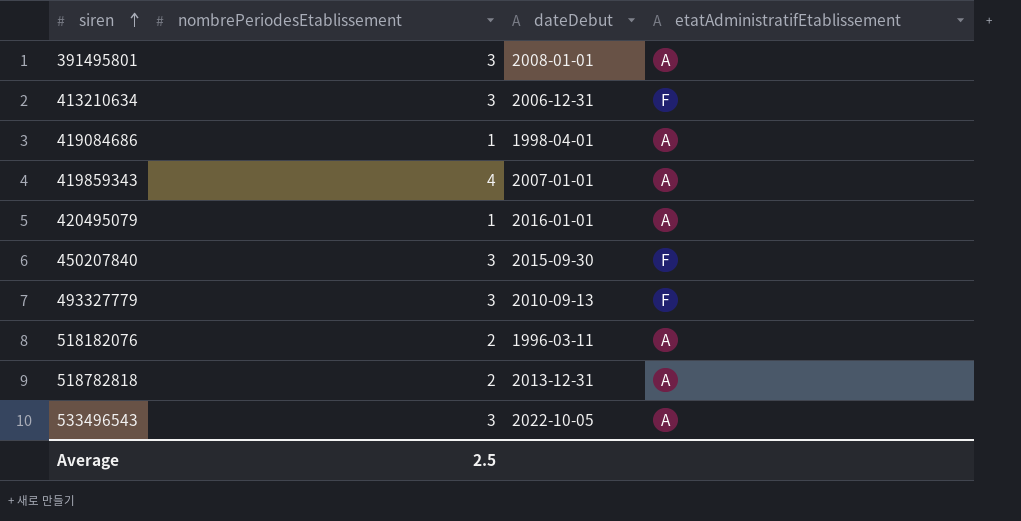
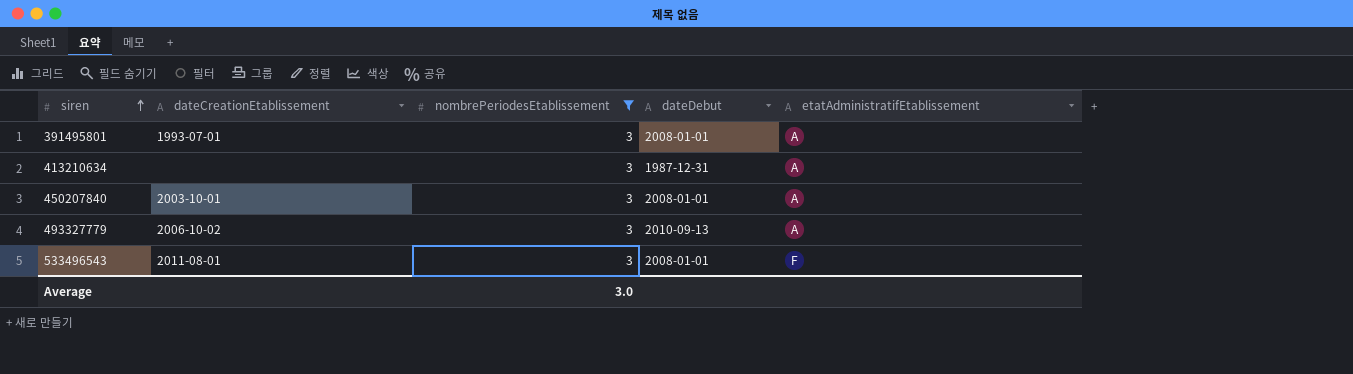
filter: none -> nombrePeriodesEtablissement = 3
column dateCreationEtablissement | position: none -> 2
413210634 | dateDebut: 2006-12-31 -> 1987-12-31
413210634 | etatAdministratifEtablissement: F -> A
450207840 | dateDebut: 2015-09-30 -> 2008-01-01
450207840 | etatAdministratifEtablissement: F -> A
493327779 | etatAdministratifEtablissement: F -> A
533496543 | dateDebut: 2022-10-05 -> 2008-01-01
533496543 | etatAdministratifEtablissement: A -> F
Average | nombrePeriodesEtablissement: 2.5 -> 3.0

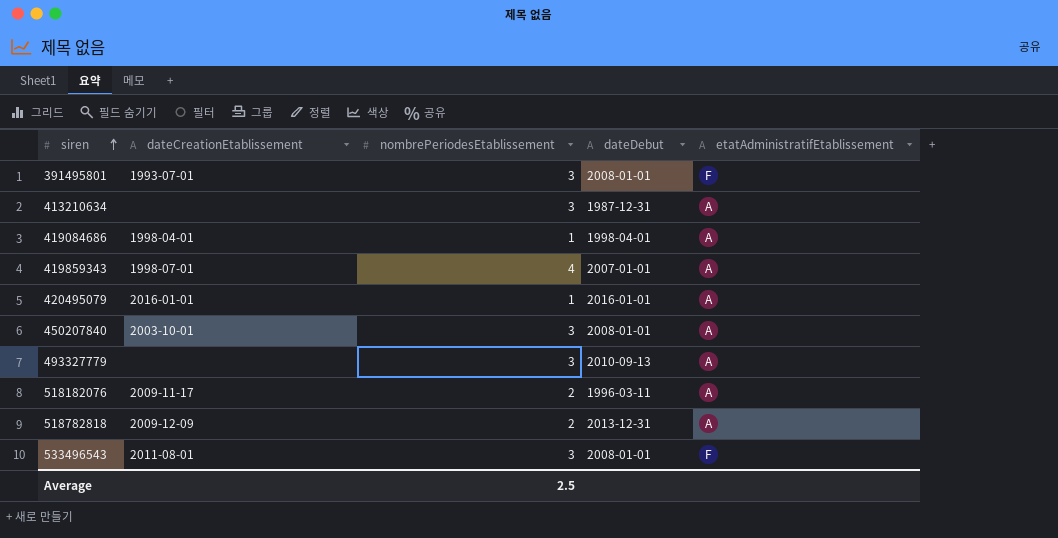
filter: nombrePeriodesEtablissement = 3 -> none
391495801 | etatAdministratifEtablissement: A -> F
493327779 | dateCreationEtablissement: 2006-10-02 -> none
Average | nombrePeriodesEtablissement: 3.0 -> 2.5

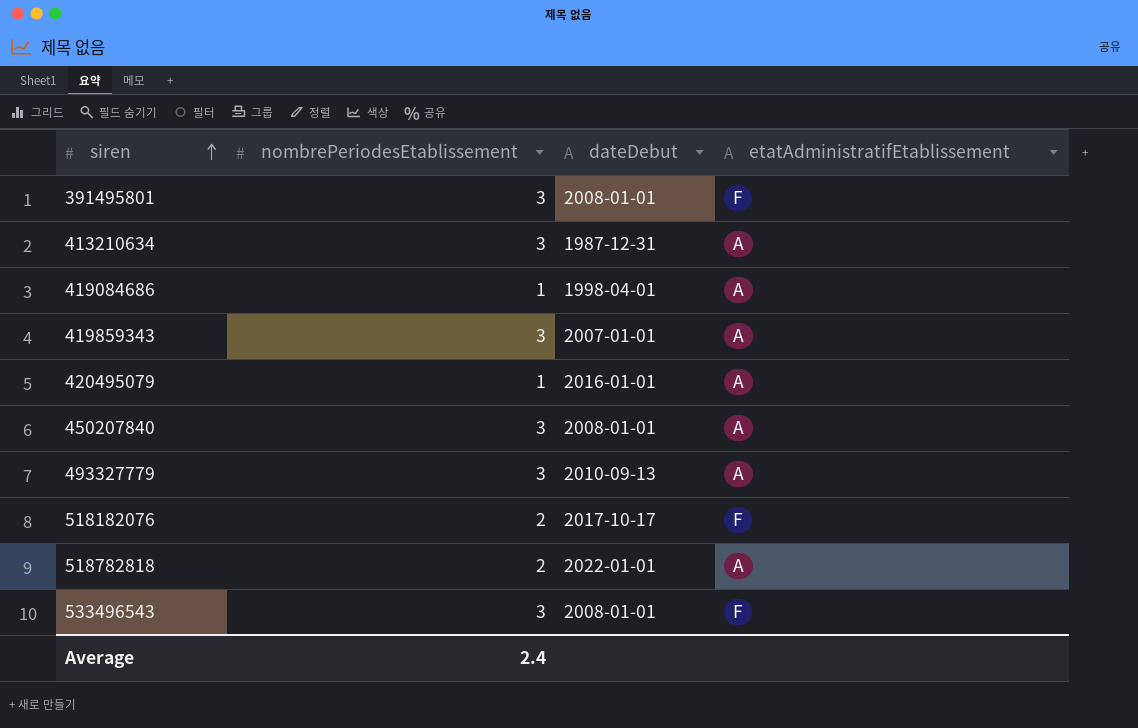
column dateCreationEtablissement | position: 2 -> none
419859343 | nombrePeriodesEtablissement: 4 -> 3
518182076 | dateDebut: 1996-03-11 -> 2017-10-17
518182076 | etatAdministratifEtablissement: A -> F
518782818 | dateDebut: 2013-12-31 -> 2022-01-01
Average | nombrePeriodesEtablissement: 2.5 -> 2.4

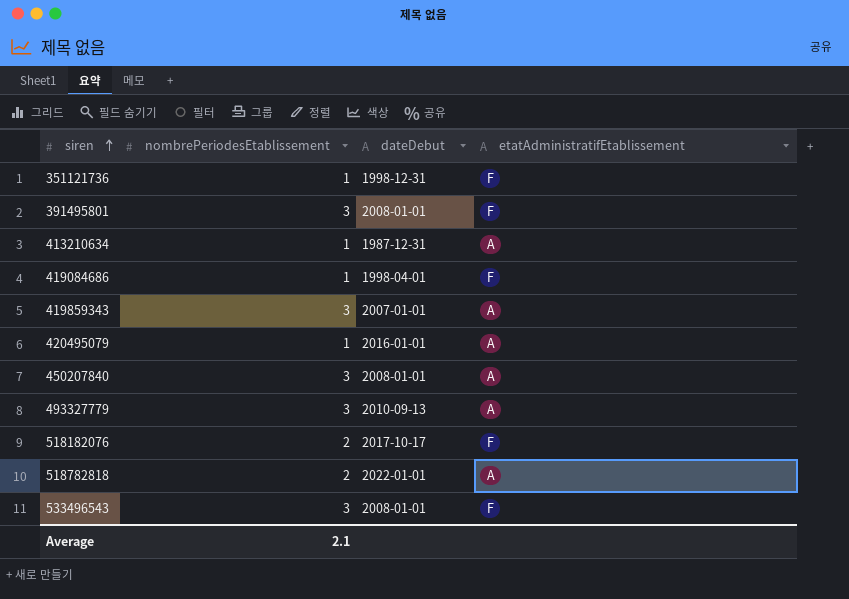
row 351121736: none -> 1 | 1998-12-31 | F
413210634 | nombrePeriodesEtablissement: 3 -> 1
419084686 | etatAdministratifEtablissement: A -> F
Average | nombrePeriodesEtablissement: 2.4 -> 2.1

